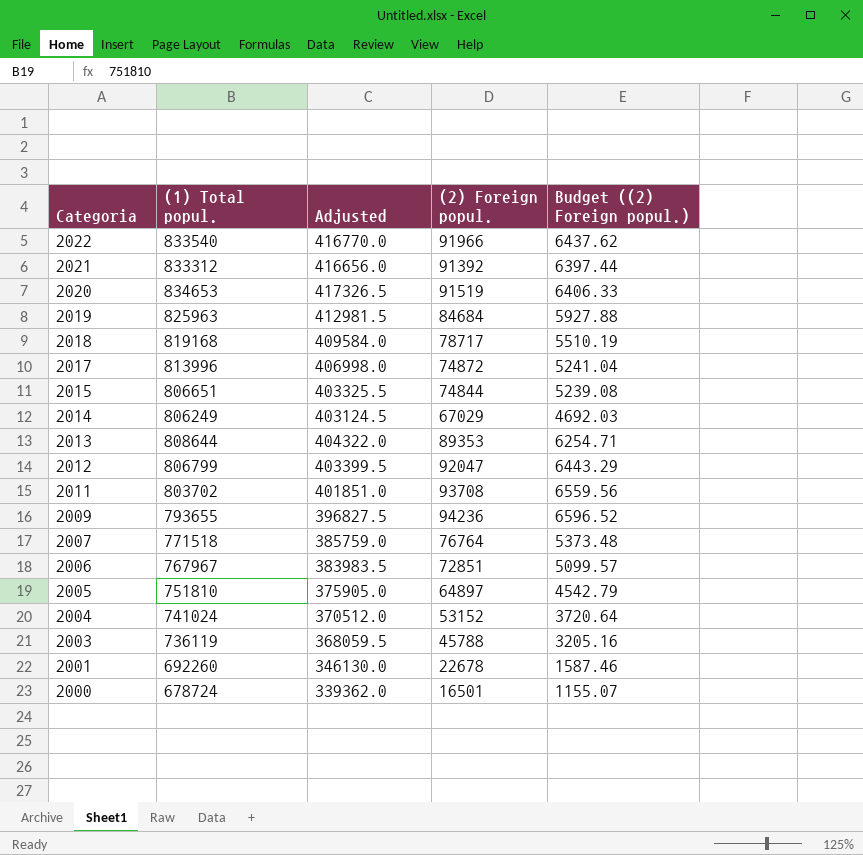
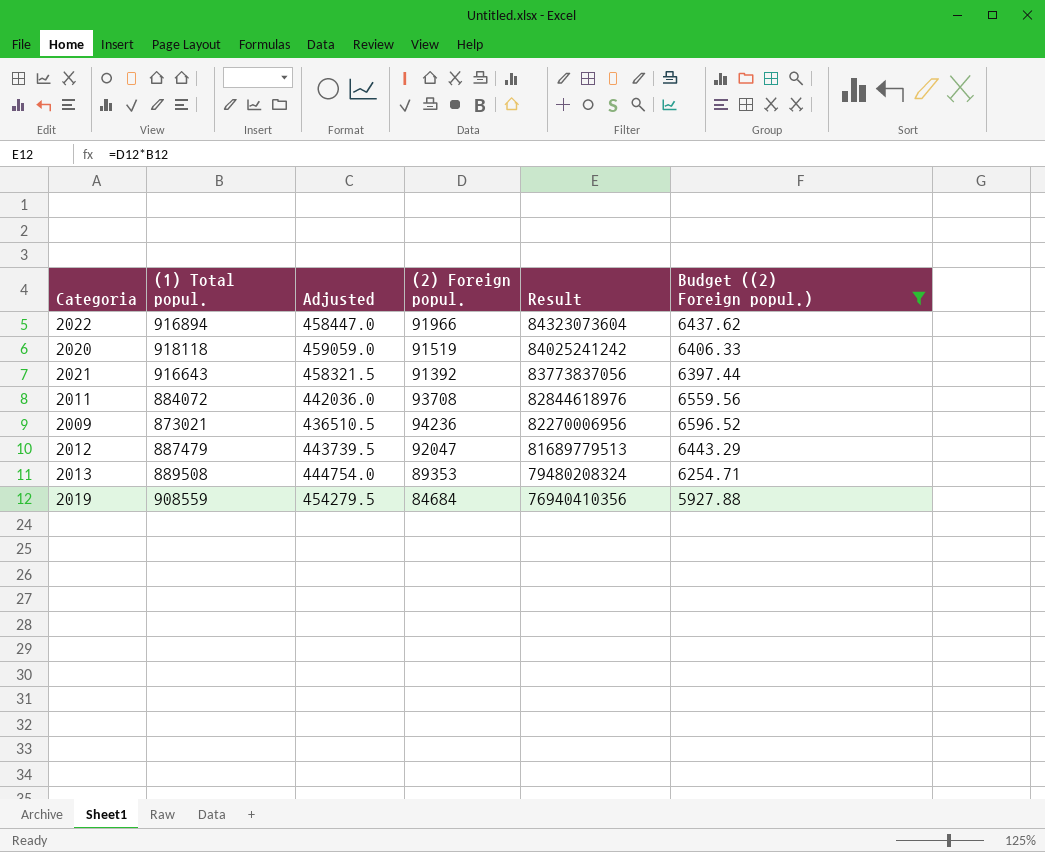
filter: none -> Budget ((2) Foreign popul.) >= 5927.88
row order: Categoria descending -> Result descending
column Result | formula: none -> [(1) Total popul.] * [(2) Foreign popul.]
2022 | (1) Total popul.: 833540 -> 916894
2022 | Adjusted: 416770.0 -> 458447.0
2020 | (1) Total popul.: 834653 -> 918118
2020 | Adjusted: 417326.5 -> 459059.0
2021 | (1) Total popul.: 833312 -> 916643
2021 | Adjusted: 416656.0 -> 458321.5
2011 | (1) Total popul.: 803702 -> 884072
2011 | Adjusted: 401851.0 -> 442036.0
2009 | (1) Total popul.: 793655 -> 873021
2009 | Adjusted: 396827.5 -> 436510.5
2012 | (1) Total popul.: 806799 -> 887479
2012 | Adjusted: 403399.5 -> 443739.5
2013 | (1) Total popul.: 808644 -> 889508
2013 | Adjusted: 404322.0 -> 444754.0
2019 | (1) Total popul.: 825963 -> 908559
2019 | Adjusted: 412981.5 -> 454279.5

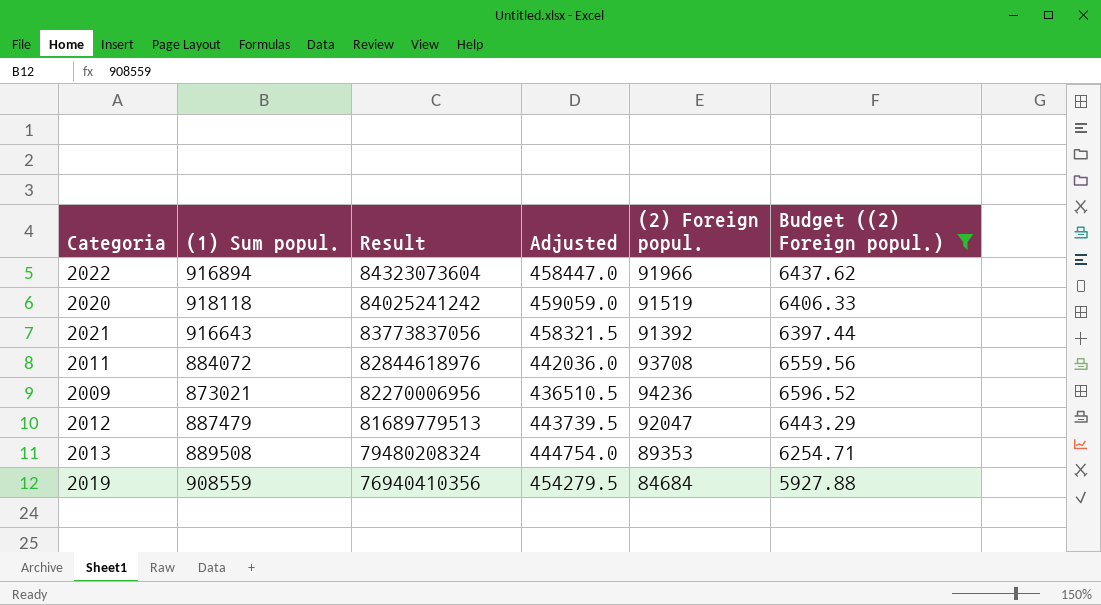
column name: (1) Total popul. -> (1) Sum popul.
column Result | position: 5 -> 3

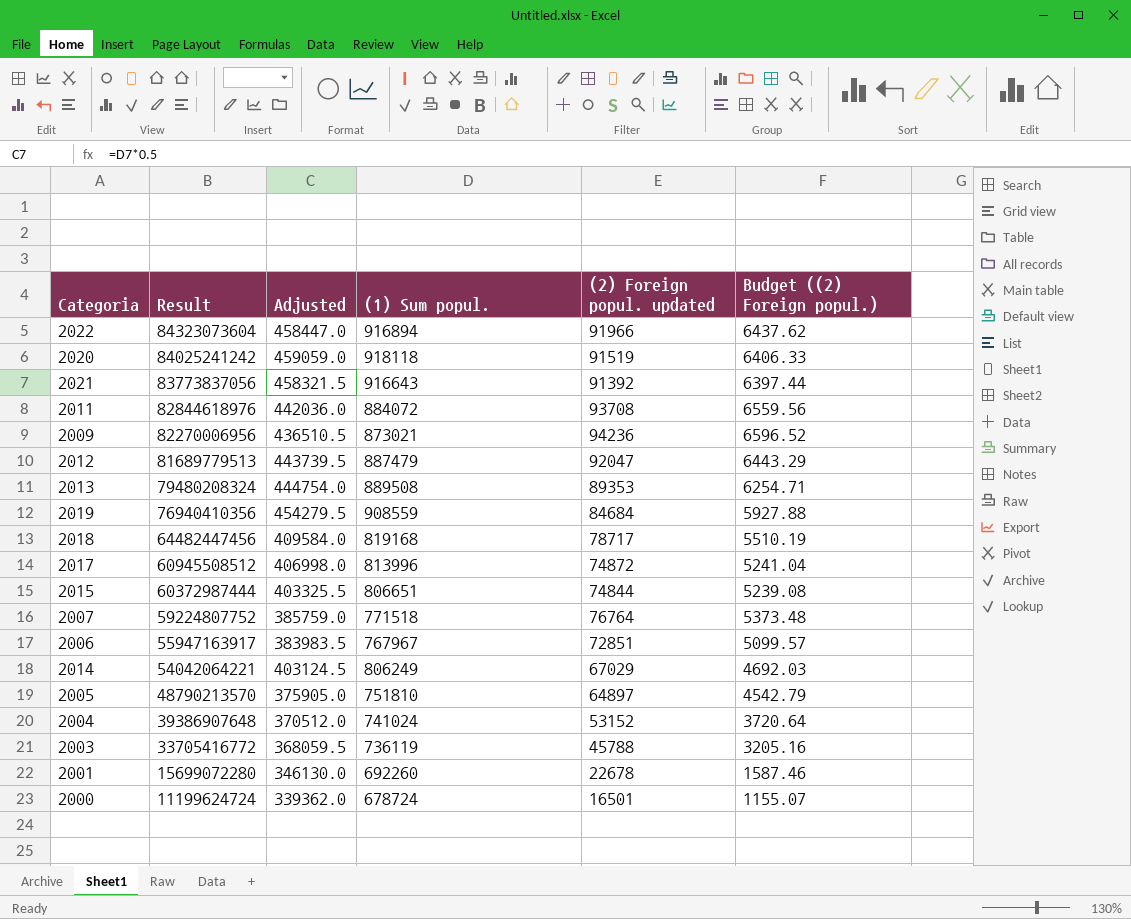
filter: Budget ((2) Foreign popul.) >= 5927.88 -> none
column (1) Sum popul. | position: 2 -> 4
column name: (2) Foreign popul. -> (2) Foreign popul. updated

